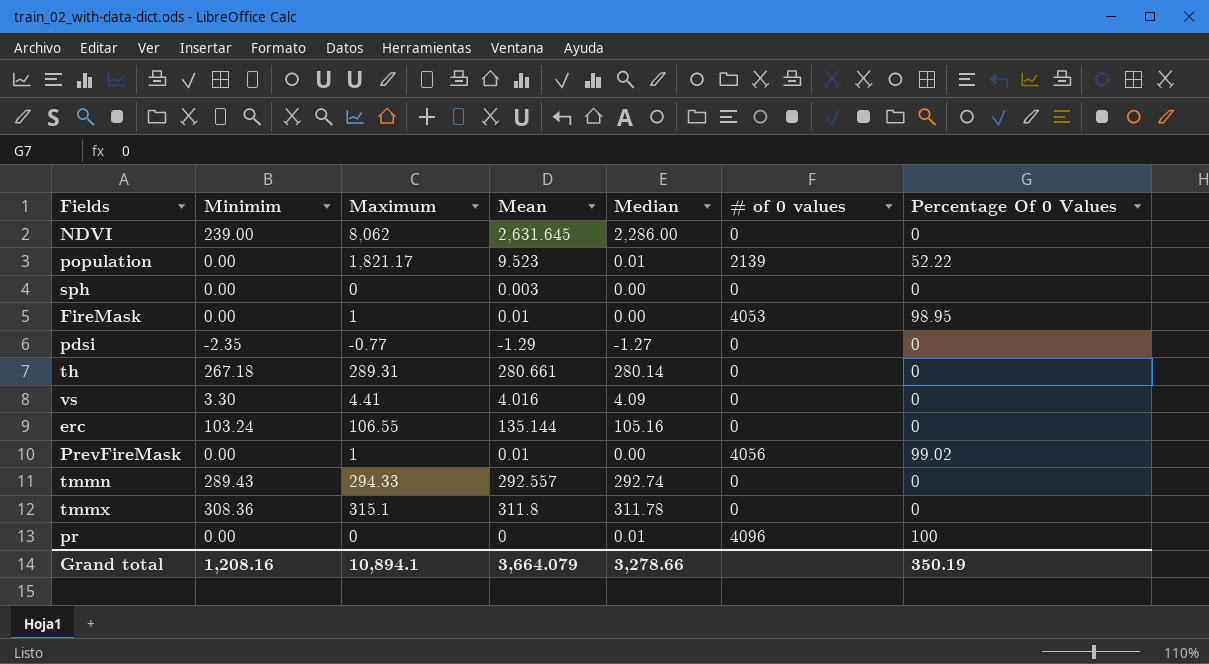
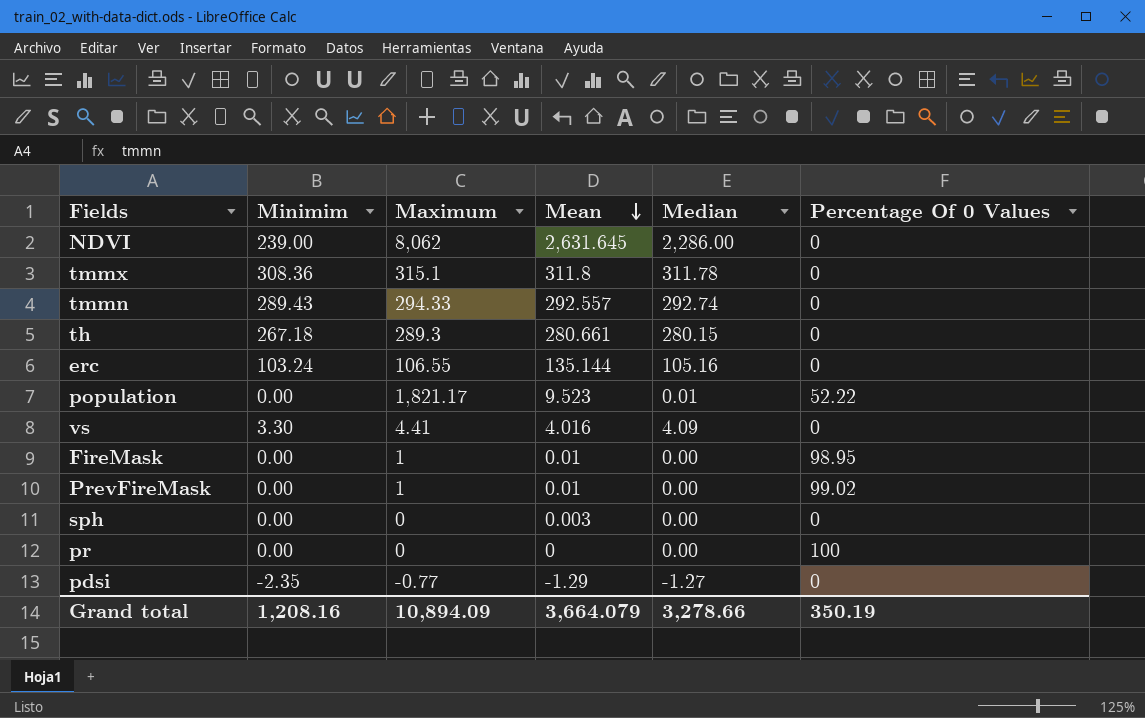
row order: none -> Mean descending
column # of 0 values | position: 6 -> none
th | Maximum: 289.31 -> 289.3
th | Median: 280.14 -> 280.15
pr | Median: 0.01 -> 0.00
Grand total | Maximum: 10,894.1 -> 10,894.09

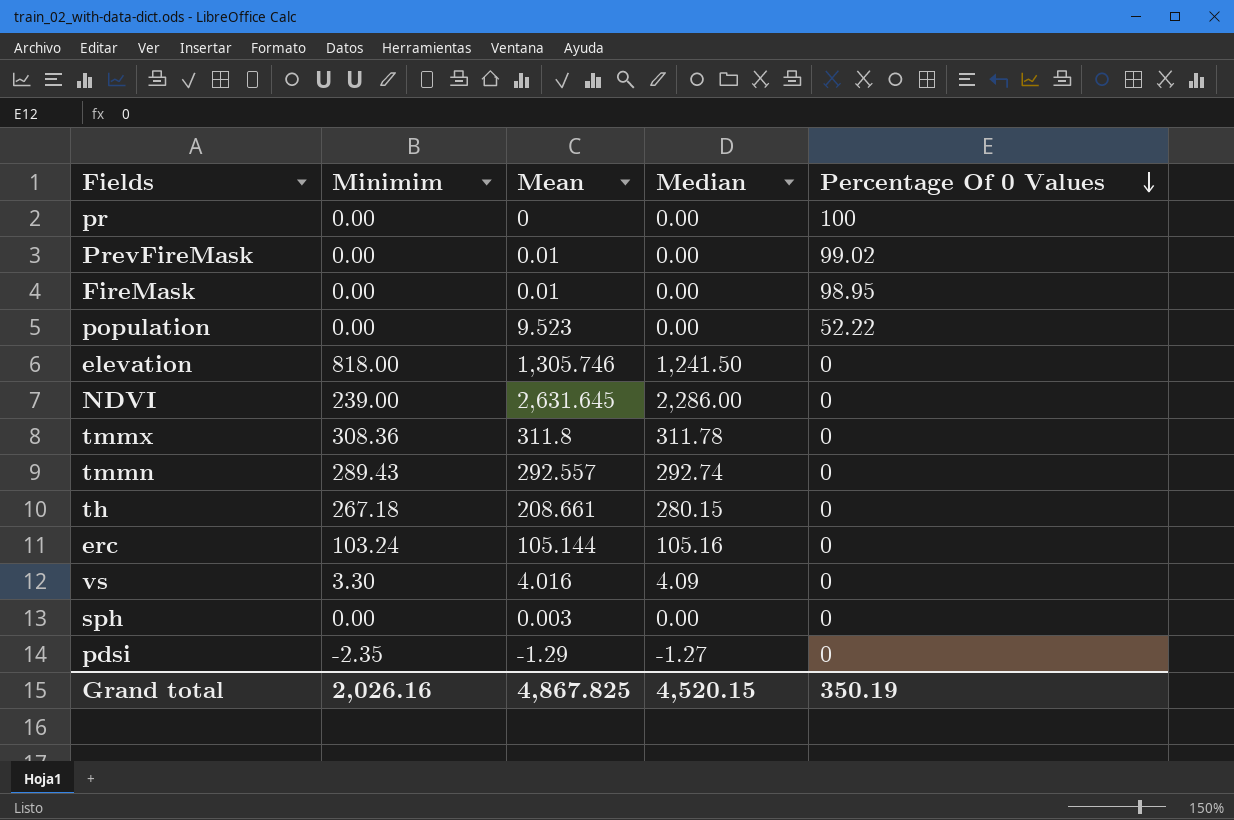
row order: Mean descending -> Percentage Of 0 Values descending
column Maximum | position: 3 -> none
population | Median: 0.01 -> 0.00
row elevation: none -> 818.00 | 1,305.746 | 1,241.50 | 0
th | Mean: 280.661 -> 208.661
erc | Mean: 135.144 -> 105.144
Grand total | Minimim: 1,208.16 -> 2,026.16
Grand total | Mean: 3,664.079 -> 4,867.825
Grand total | Median: 3,278.66 -> 4,520.15

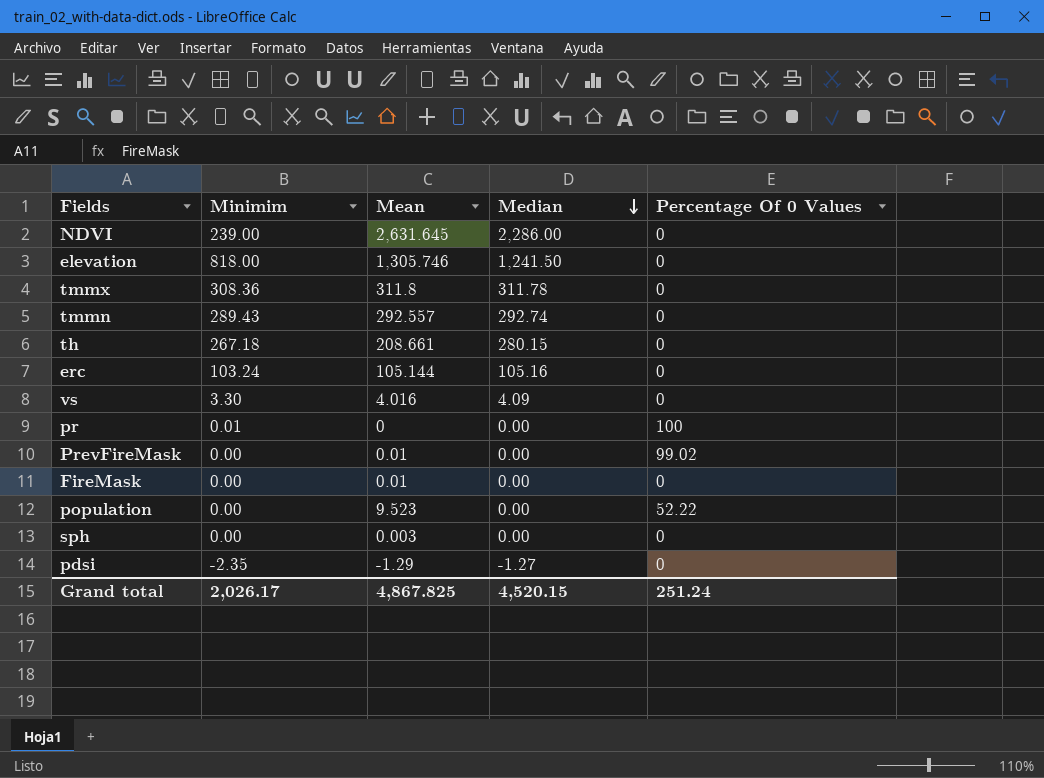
row order: Percentage Of 0 Values descending -> Median descending
pr | Minimim: 0.00 -> 0.01
FireMask | Percentage Of 0 Values: 98.95 -> 0
Grand total | Minimim: 2,026.16 -> 2,026.17
Grand total | Percentage Of 0 Values: 350.19 -> 251.24

